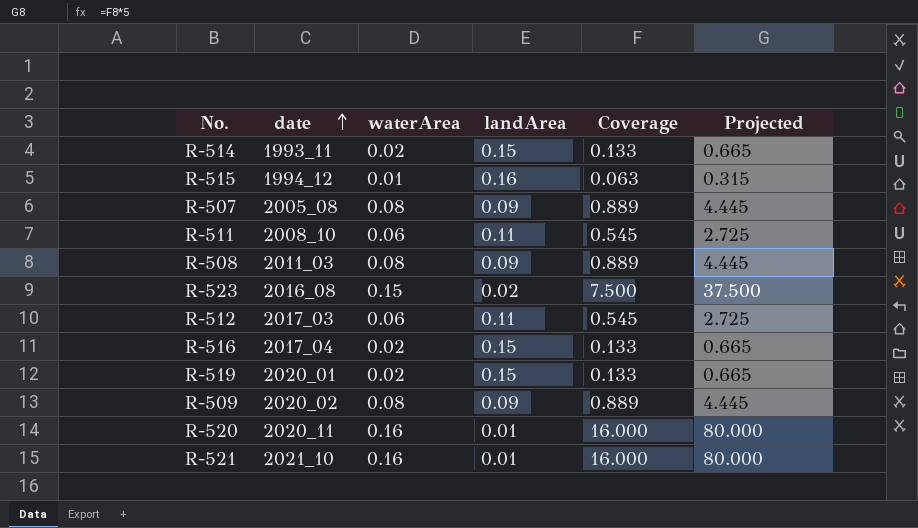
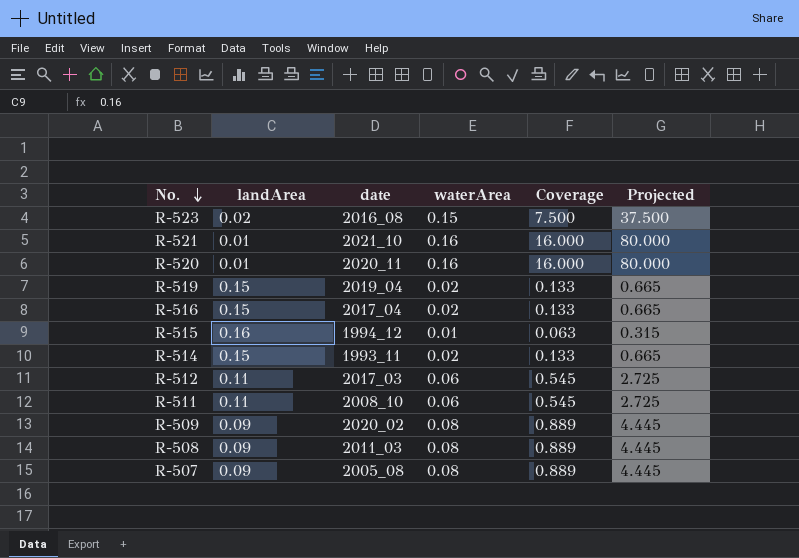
row order: date ascending -> No. descending
column landArea | position: 4 -> 2
R-519 | date: 2020_01 -> 2019_04

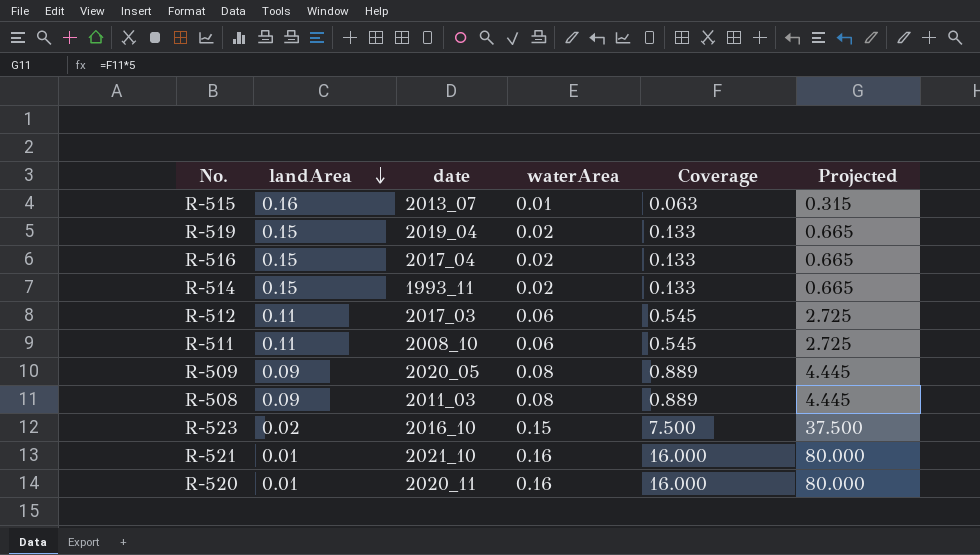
row order: No. descending -> landArea descending
row R-507: 0.09 | 2005_08 | 0.08 | 0.889 | 4.445 -> none
R-515 | date: 1994_12 -> 2013_07
R-509 | date: 2020_02 -> 2020_05
R-523 | date: 2016_08 -> 2016_10

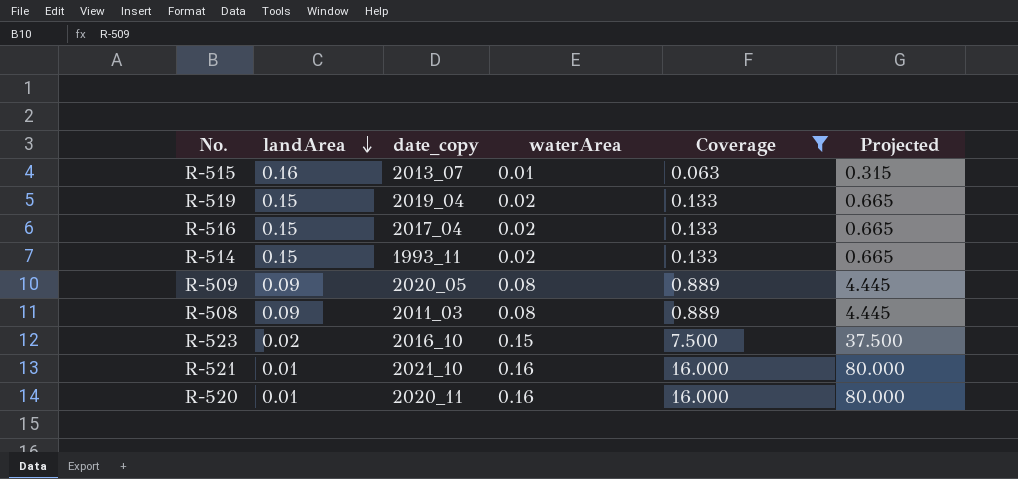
filter: none -> Coverage != 0.545
column name: date -> date_copy

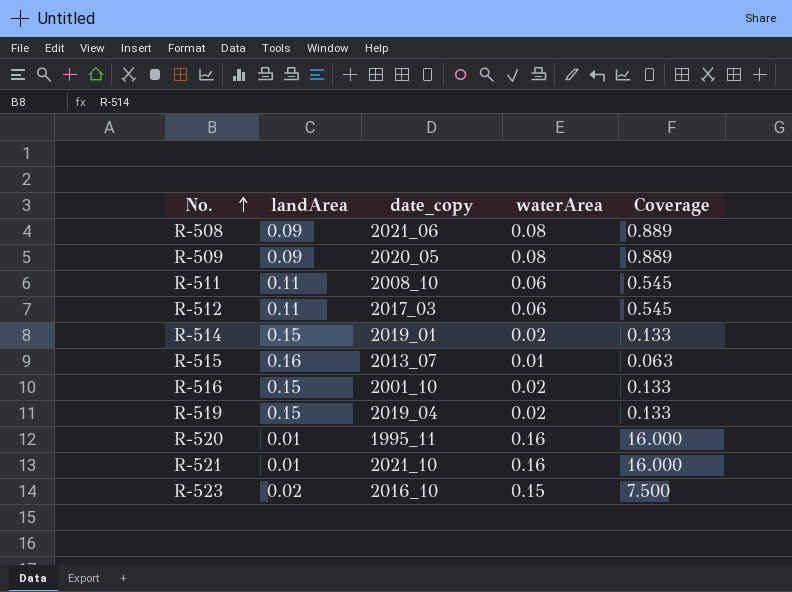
filter: Coverage != 0.545 -> none
row order: landArea descending -> No. ascending
column Projected | formula: [Coverage] * 5 -> none
R-508 | date_copy: 2011_03 -> 2021_06
R-514 | date_copy: 1993_11 -> 2019_01
R-516 | date_copy: 2017_04 -> 2001_10
R-520 | date_copy: 2020_11 -> 1995_11

